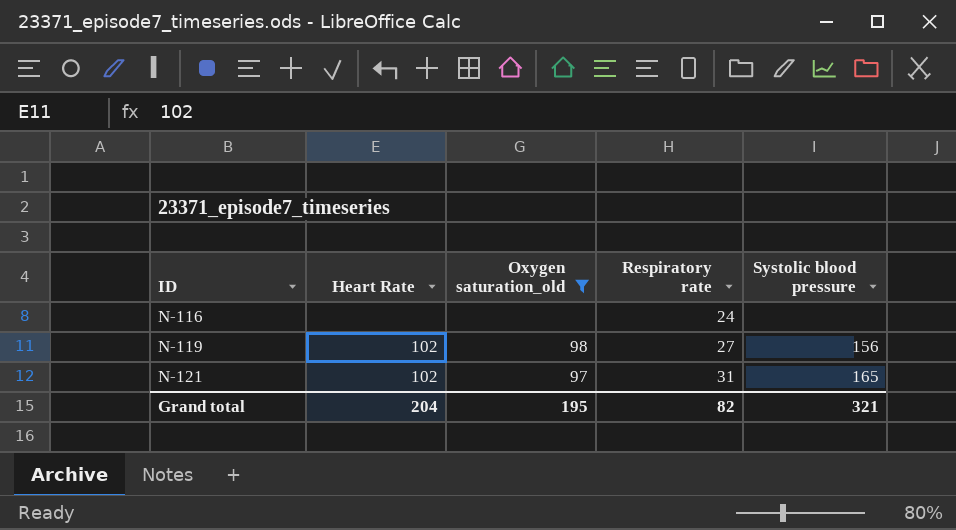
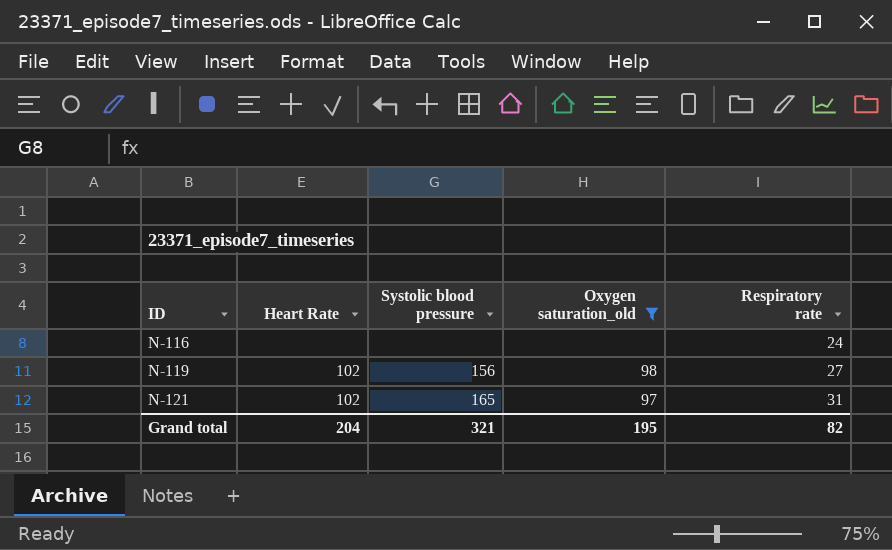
column Systolic blood pressure | position: 5 -> 3

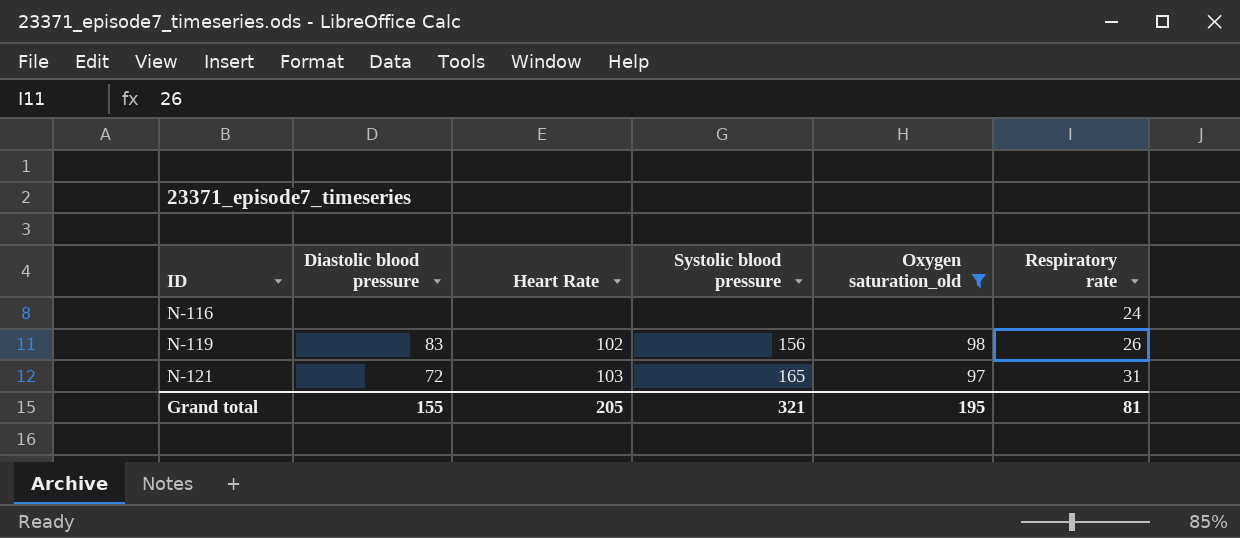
column Diastolic blood pressure | position: none -> 2
N-119 | Respiratory rate: 27 -> 26
N-121 | Heart Rate: 102 -> 103
Grand total | Heart Rate: 204 -> 205
Grand total | Respiratory rate: 82 -> 81

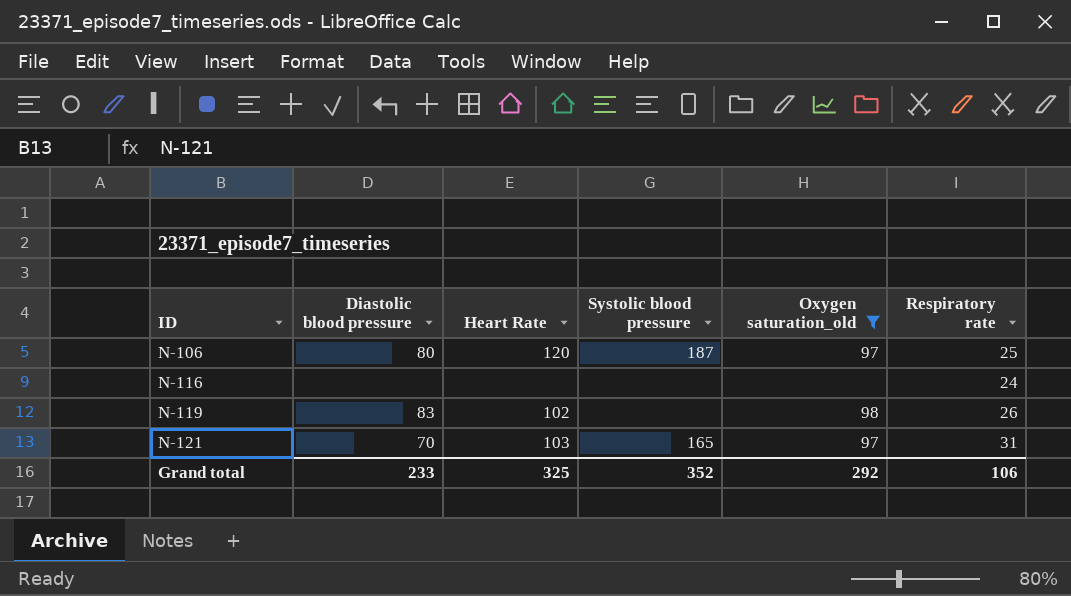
row N-106: none -> 80 | 120 | 187 | 97 | 25
N-119 | Systolic blood pressure: 156 -> none
N-121 | Diastolic blood pressure: 72 -> 70
Grand total | Diastolic blood pressure: 155 -> 233
Grand total | Heart Rate: 205 -> 325
Grand total | Systolic blood pressure: 321 -> 352
Grand total | Oxygen saturation_old: 195 -> 292
Grand total | Respiratory rate: 81 -> 106

